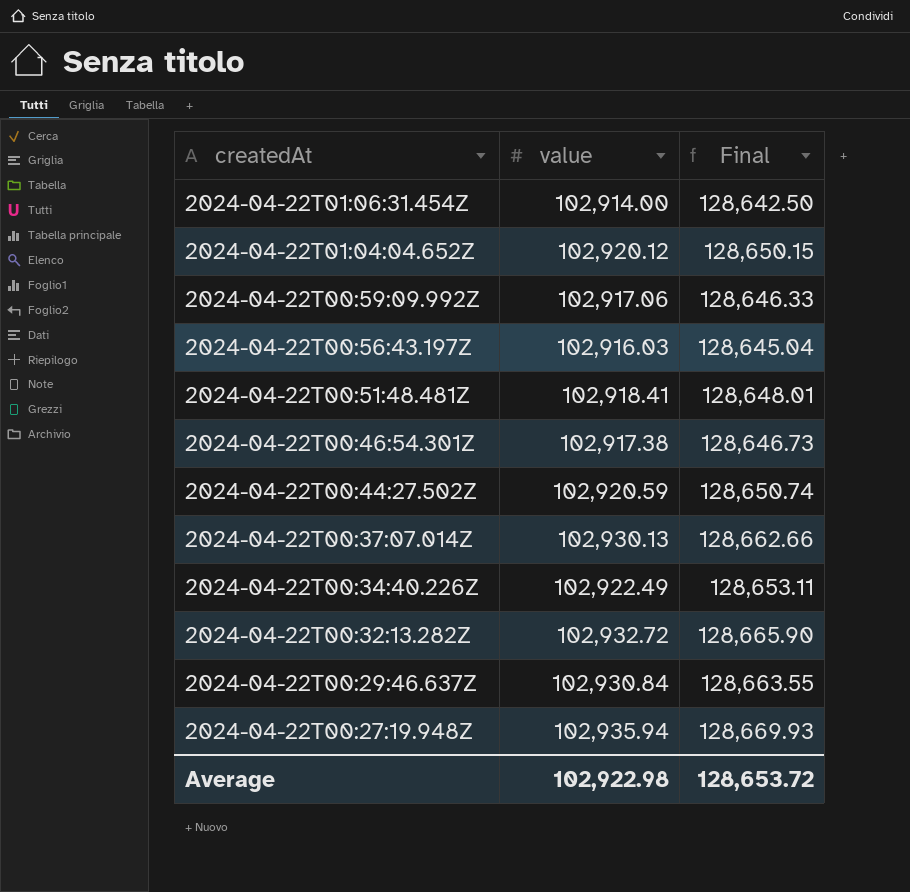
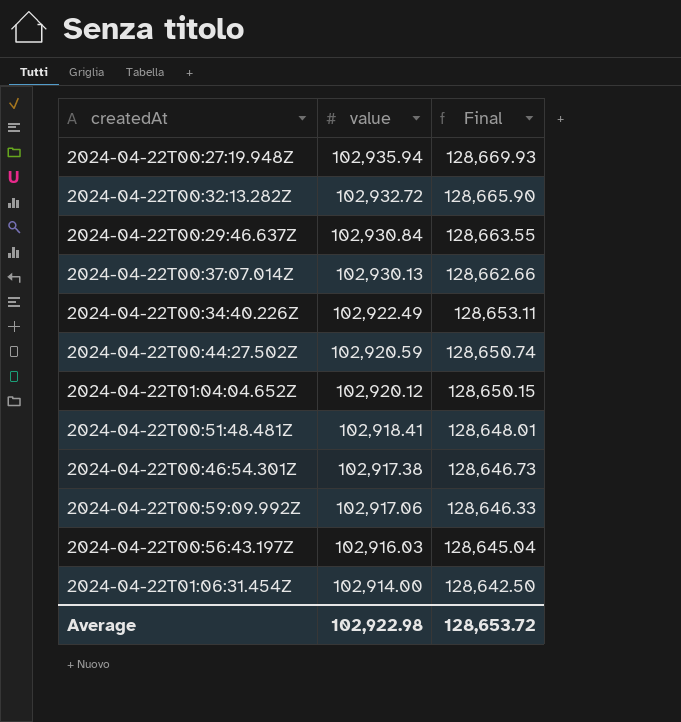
row order: createdAt descending -> value descending

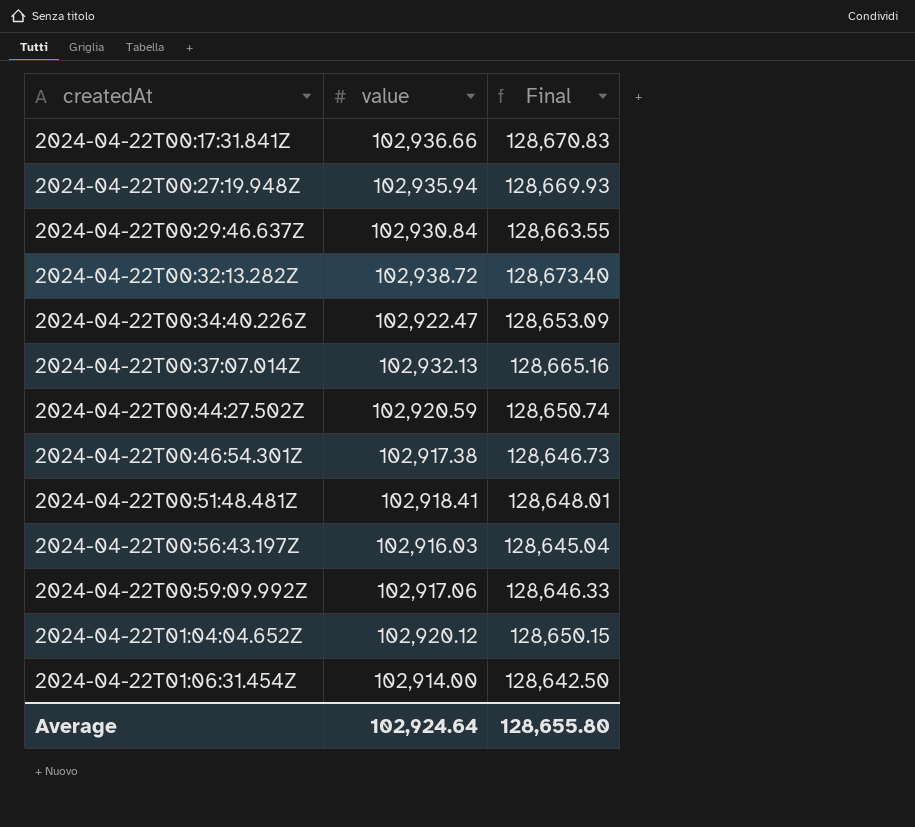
row order: value descending -> createdAt ascending
row 2024-04-22T00:17:31.841Z: none -> 102,936.66 | 128,670.83
2024-04-22T00:32:13.282Z | value: 102,932.72 -> 102,938.72
2024-04-22T00:32:13.282Z | Final: 128,665.90 -> 128,673.40
2024-04-22T00:34:40.226Z | value: 102,922.49 -> 102,922.47
2024-04-22T00:34:40.226Z | Final: 128,653.11 -> 128,653.09
2024-04-22T00:37:07.014Z | value: 102,930.13 -> 102,932.13
2024-04-22T00:37:07.014Z | Final: 128,662.66 -> 128,665.16
Average | value: 102,922.98 -> 102,924.64
Average | Final: 128,653.72 -> 128,655.80

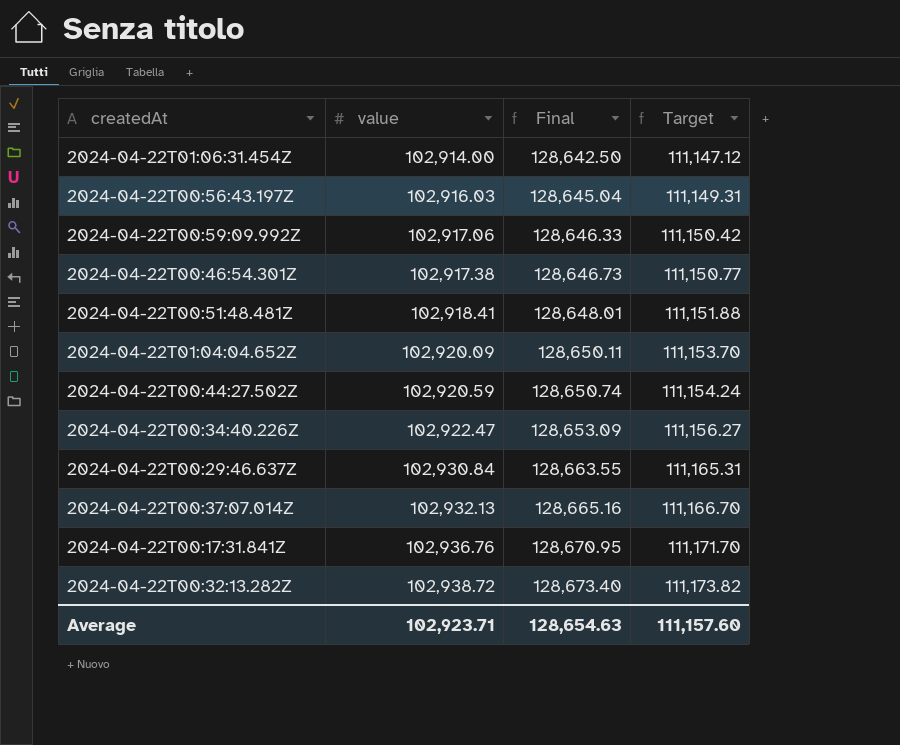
row order: createdAt ascending -> value ascending
column Target | formula: none -> [value] * 1.08
row 2024-04-22T00:27:19.948Z: 102,935.94 | 128,669.93 -> none
2024-04-22T01:04:04.652Z | value: 102,920.12 -> 102,920.09
2024-04-22T01:04:04.652Z | Final: 128,650.15 -> 128,650.11
2024-04-22T00:17:31.841Z | value: 102,936.66 -> 102,936.76
2024-04-22T00:17:31.841Z | Final: 128,670.83 -> 128,670.95
Average | value: 102,924.64 -> 102,923.71
Average | Final: 128,655.80 -> 128,654.63

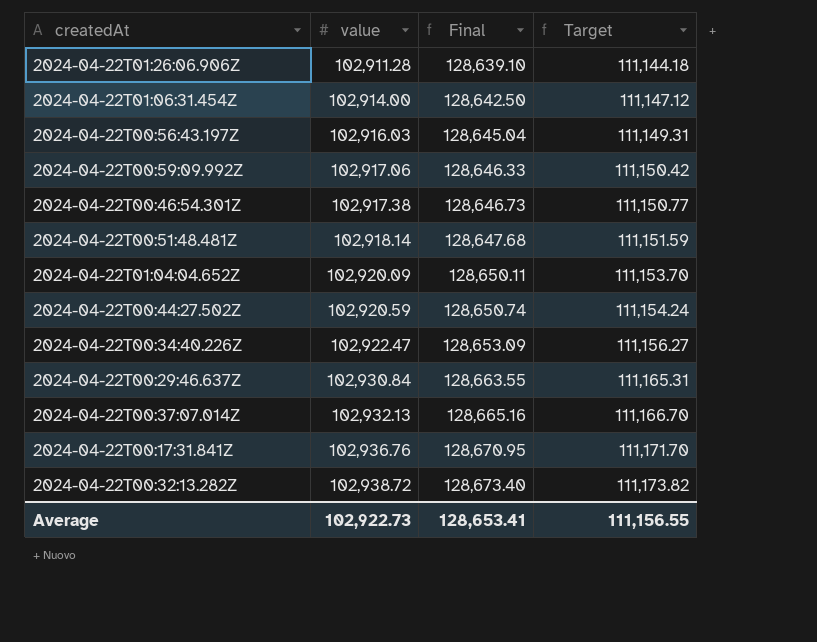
row 2024-04-22T01:26:06.906Z: none -> 102,911.28 | 128,639.10 | 111,144.18
2024-04-22T00:51:48.481Z | value: 102,918.41 -> 102,918.14
2024-04-22T00:51:48.481Z | Final: 128,648.01 -> 128,647.68
2024-04-22T00:51:48.481Z | Target: 111,151.88 -> 111,151.59
Average | value: 102,923.71 -> 102,922.73
Average | Final: 128,654.63 -> 128,653.41
Average | Target: 111,157.60 -> 111,156.55

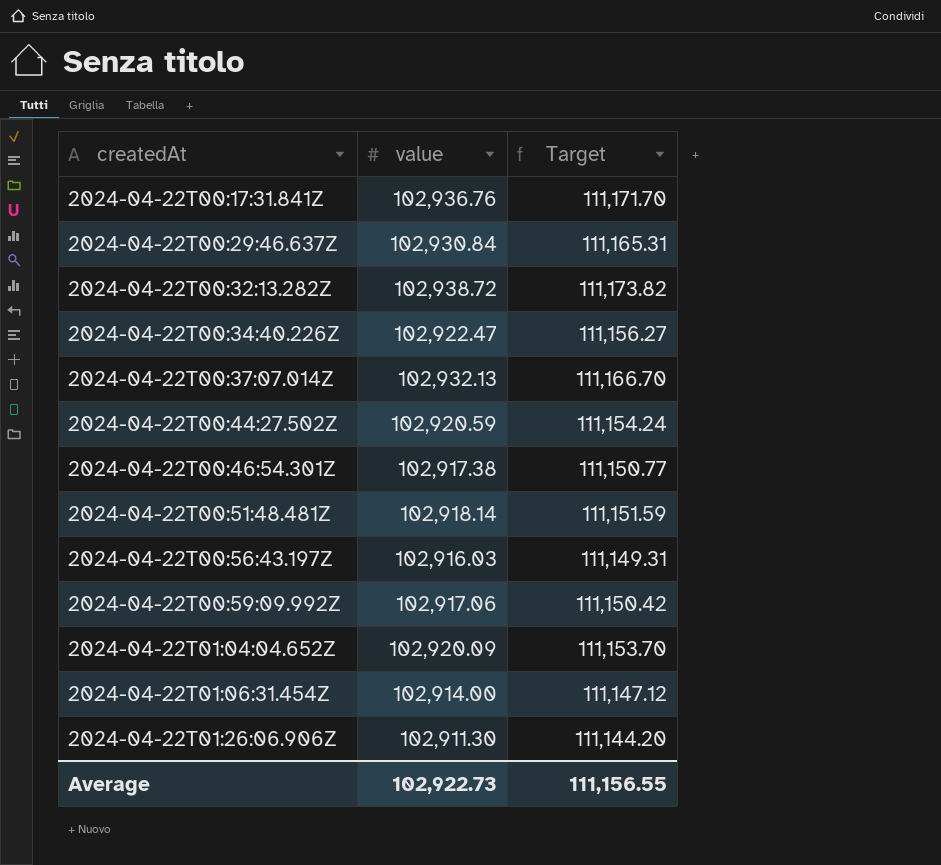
row order: value ascending -> createdAt ascending
column Final | formula: [value] * 1.25 -> none
2024-04-22T01:26:06.906Z | value: 102,911.28 -> 102,911.30
2024-04-22T01:26:06.906Z | Target: 111,144.18 -> 111,144.20

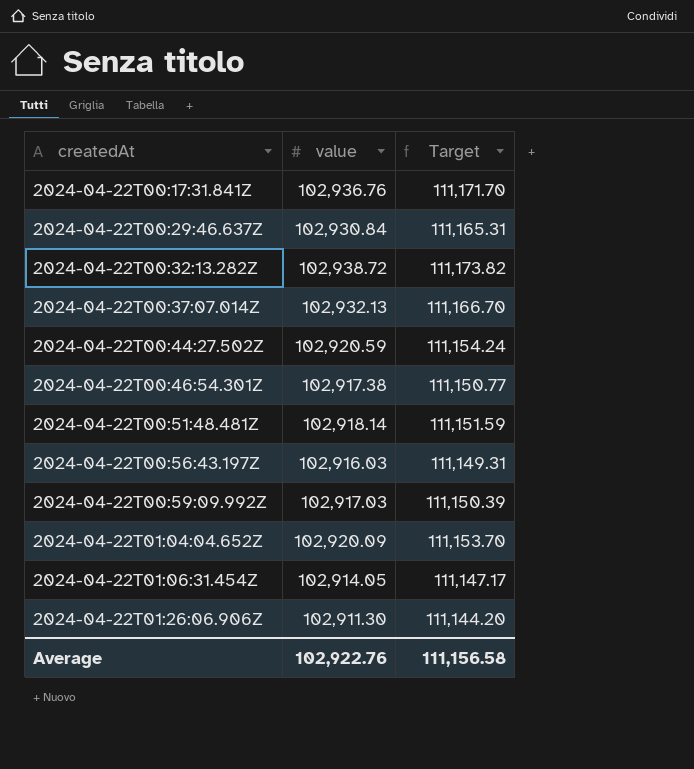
row 2024-04-22T00:34:40.226Z: 102,922.47 | 111,156.27 -> none
2024-04-22T00:59:09.992Z | value: 102,917.06 -> 102,917.03
2024-04-22T00:59:09.992Z | Target: 111,150.42 -> 111,150.39
2024-04-22T01:06:31.454Z | value: 102,914.00 -> 102,914.05
2024-04-22T01:06:31.454Z | Target: 111,147.12 -> 111,147.17
Average | value: 102,922.73 -> 102,922.76
Average | Target: 111,156.55 -> 111,156.58

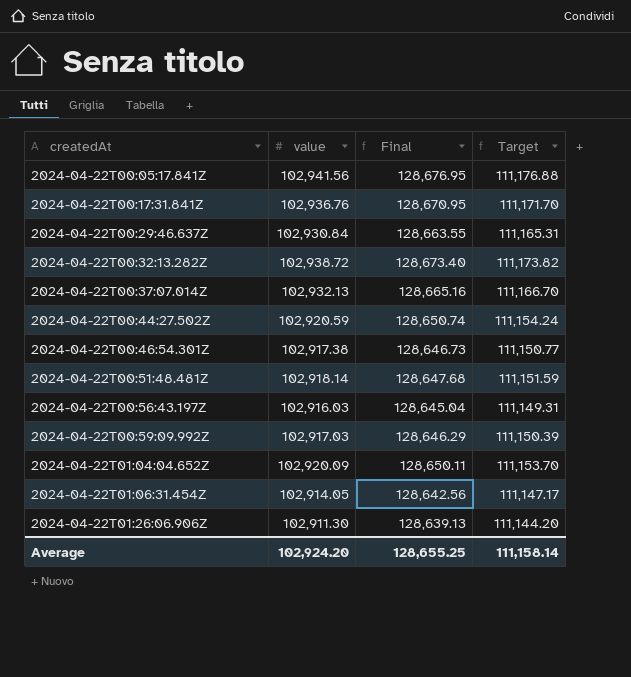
column Final | formula: none -> [value] * 1.25
row 2024-04-22T00:05:17.841Z: none -> 102,941.56 | 128,676.95 | 111,176.88
Average | value: 102,922.76 -> 102,924.20
Average | Target: 111,156.58 -> 111,158.14

